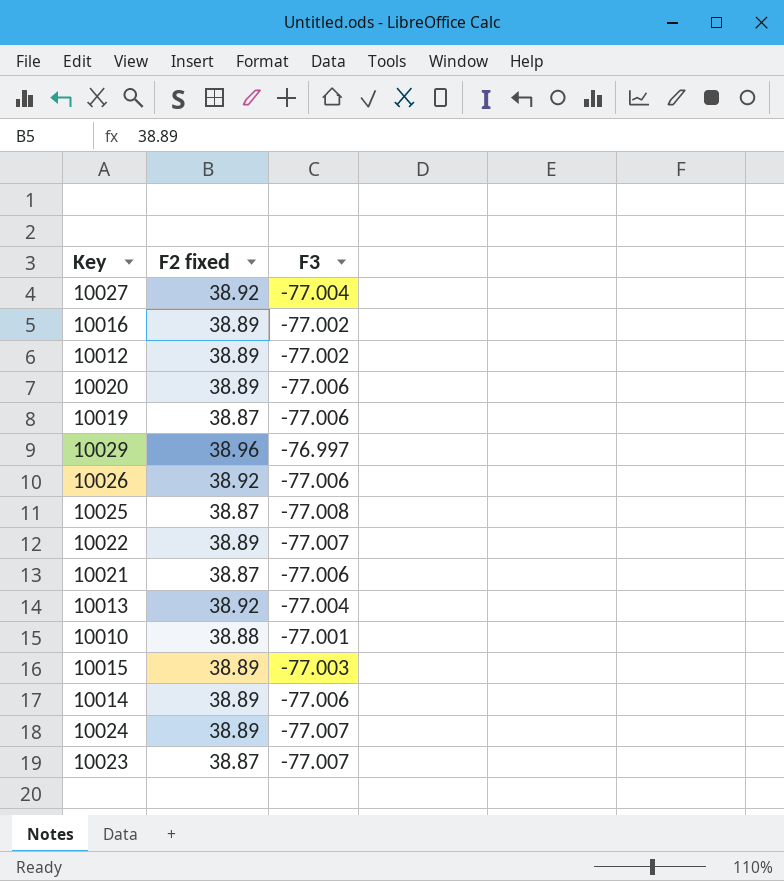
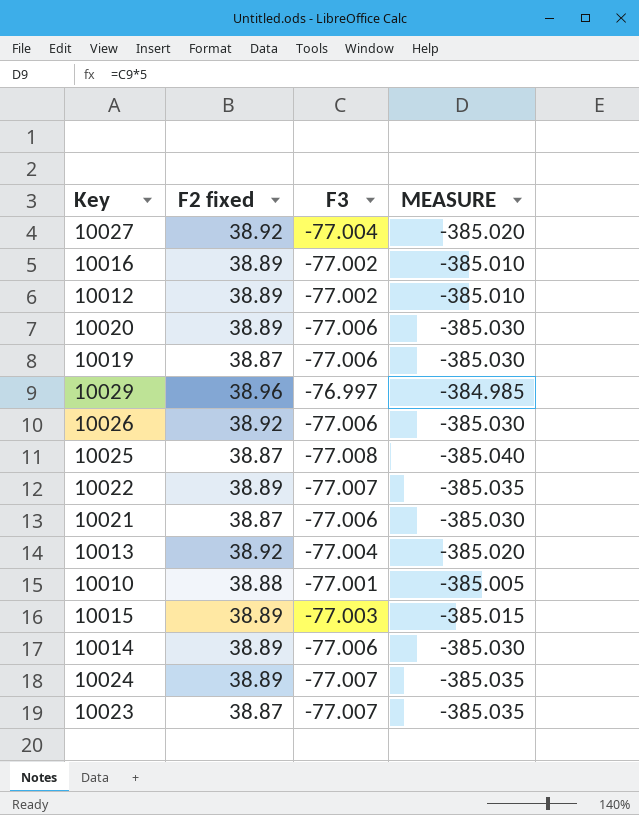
column MEASURE | formula: none -> [F3] * 5

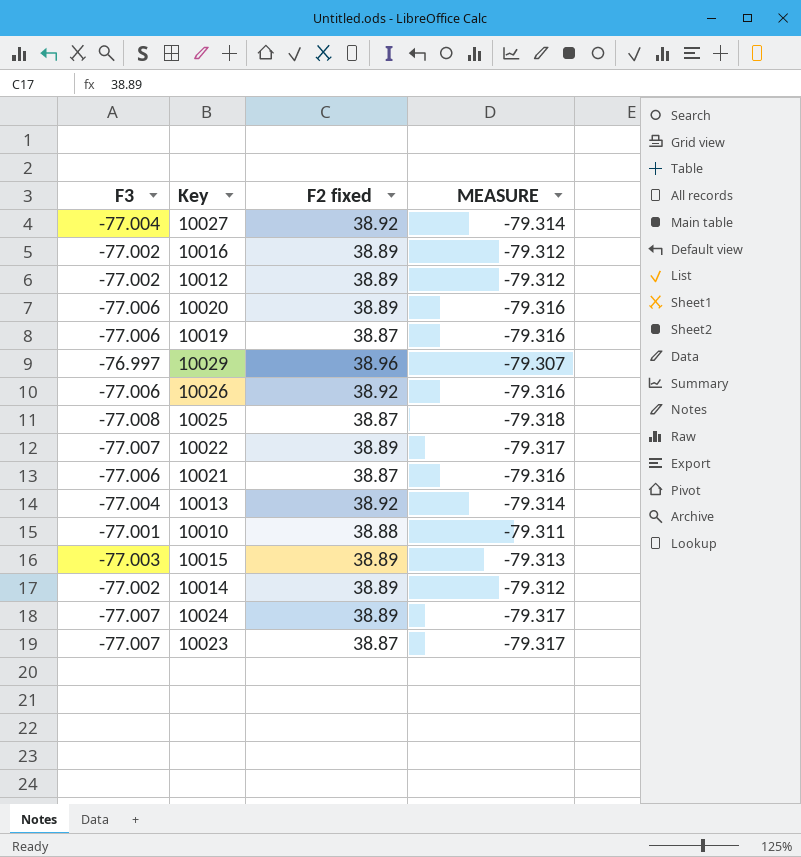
column F3 | position: 3 -> 1
column MEASURE | formula: [F3] * 5 -> [F3] * 1.03
10014 | F3: -77.006 -> -77.002

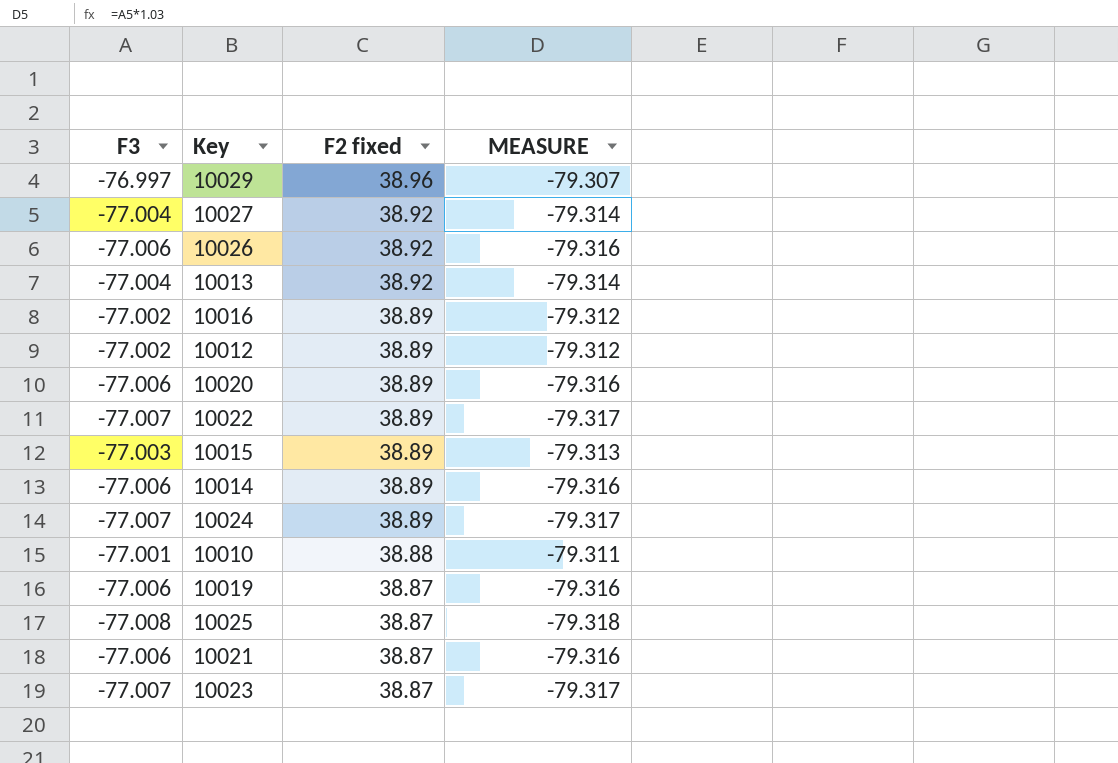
row order: none -> F2 fixed descending
10014 | F3: -77.002 -> -77.006
10014 | MEASURE: -79.312 -> -79.316

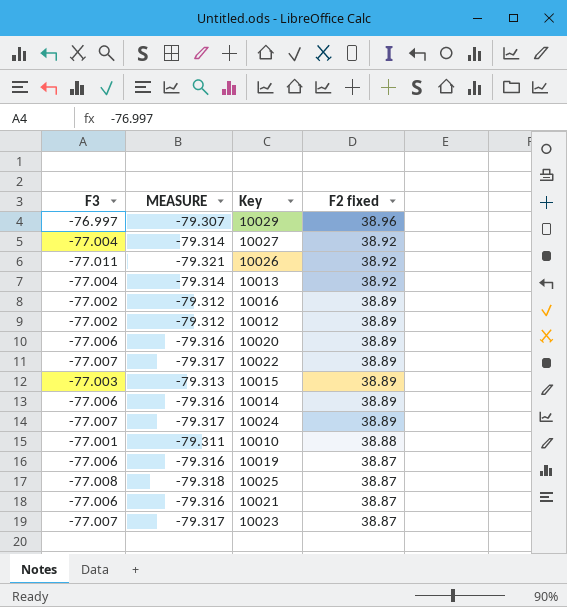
column MEASURE | position: 4 -> 2
10026 | F3: -77.006 -> -77.011
10026 | MEASURE: -79.316 -> -79.321

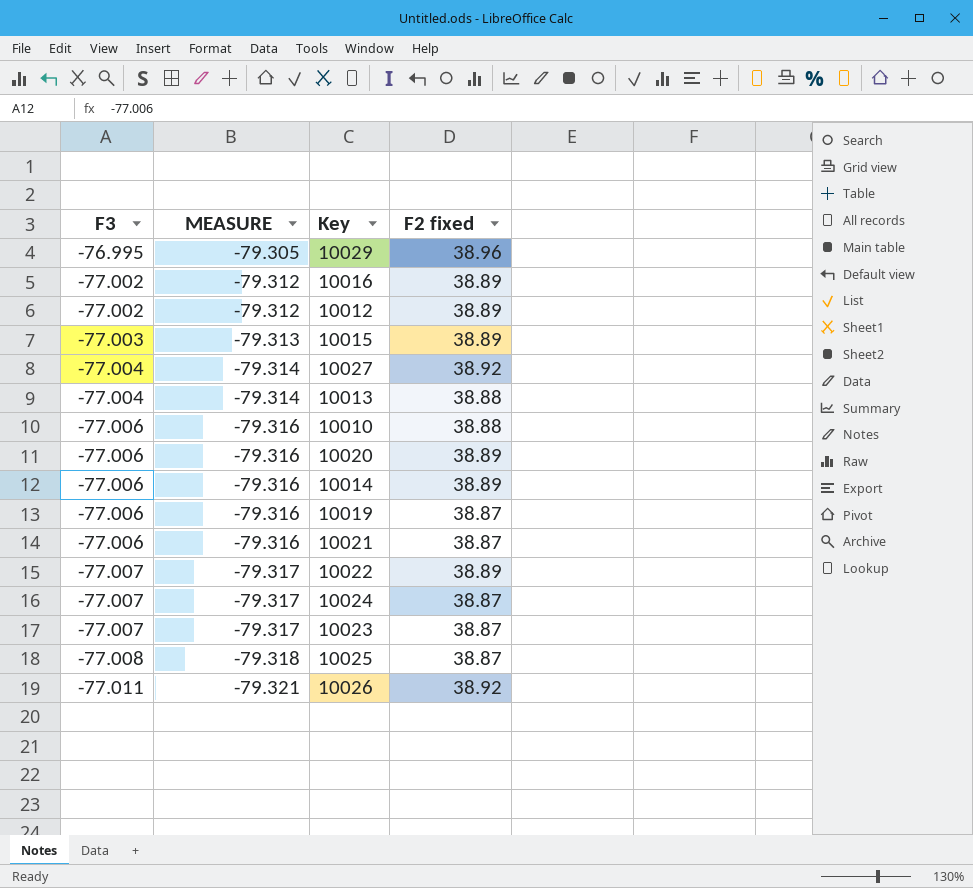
row order: F2 fixed descending -> F3 descending
10029 | F3: -76.997 -> -76.995
10029 | MEASURE: -79.307 -> -79.305
10013 | F2 fixed: 38.92 -> 38.88
10010 | F3: -77.001 -> -77.006
10010 | MEASURE: -79.311 -> -79.316
10024 | F2 fixed: 38.89 -> 38.87

